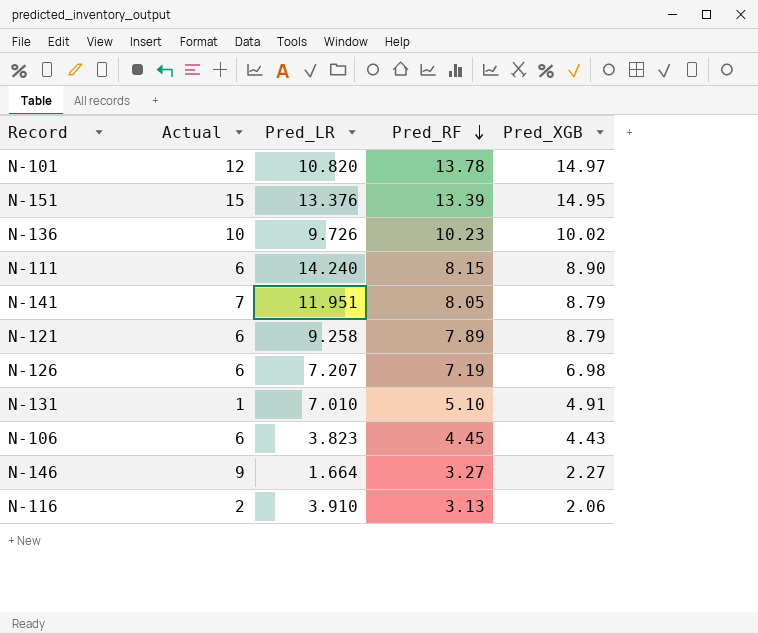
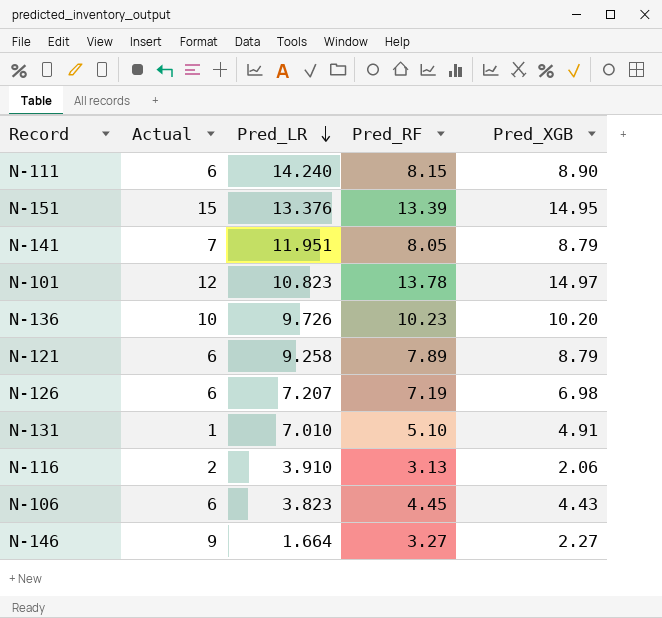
row order: Pred_RF descending -> Pred_LR descending
N-101 | Pred_LR: 10.820 -> 10.823
N-136 | Pred_XGB: 10.02 -> 10.20

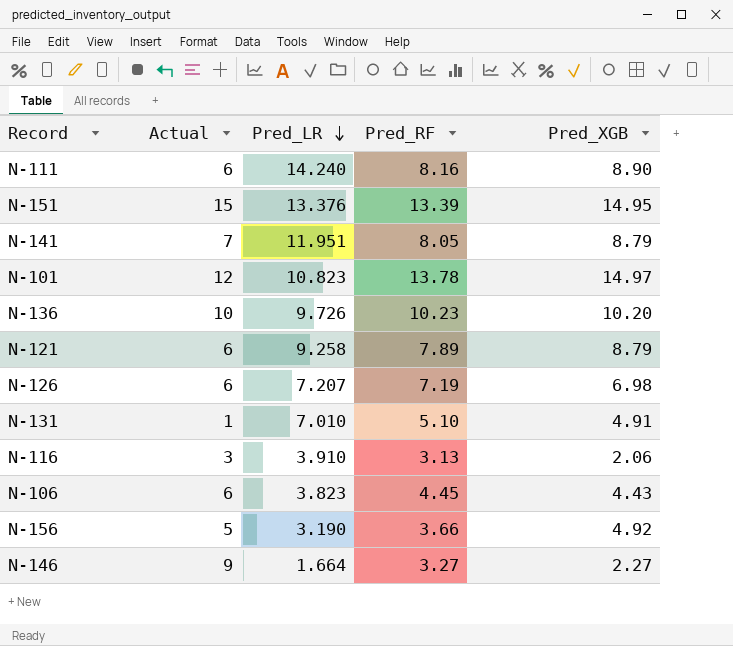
N-111 | Pred_RF: 8.15 -> 8.16
N-116 | Actual: 2 -> 3
row N-156: none -> 5 | 3.190 | 3.66 | 4.92

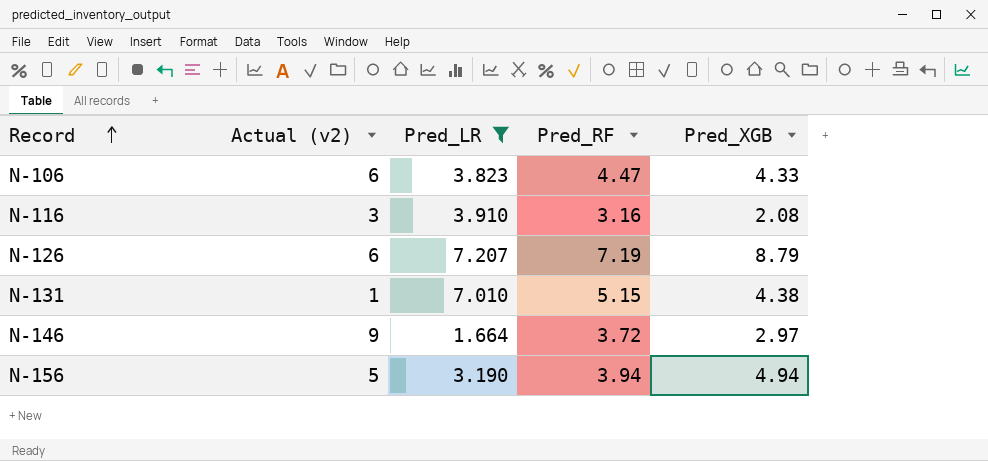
filter: none -> Pred_LR <= 7.207
row order: Pred_LR descending -> Record ascending
column name: Actual -> Actual (v2)
N-106 | Pred_RF: 4.45 -> 4.47
N-106 | Pred_XGB: 4.43 -> 4.33
N-116 | Pred_RF: 3.13 -> 3.16
N-116 | Pred_XGB: 2.06 -> 2.08
N-126 | Pred_XGB: 6.98 -> 8.79
N-131 | Pred_RF: 5.10 -> 5.15
N-131 | Pred_XGB: 4.91 -> 4.38
N-146 | Pred_RF: 3.27 -> 3.72
N-146 | Pred_XGB: 2.27 -> 2.97
N-156 | Pred_RF: 3.66 -> 3.94
N-156 | Pred_XGB: 4.92 -> 4.94

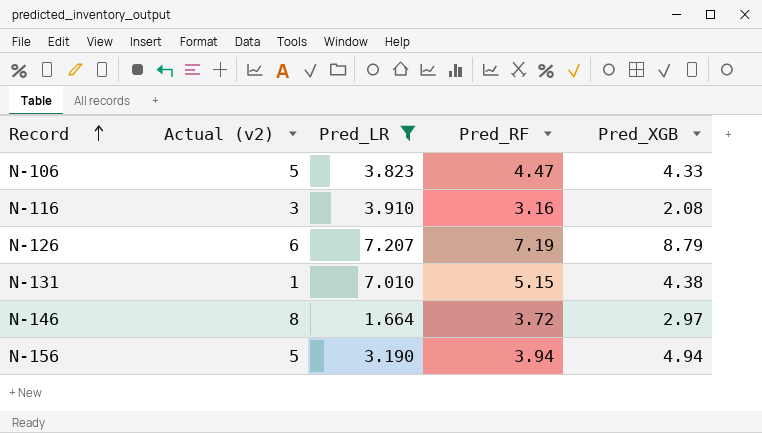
N-106 | Actual (v2): 6 -> 5
N-146 | Actual (v2): 9 -> 8

